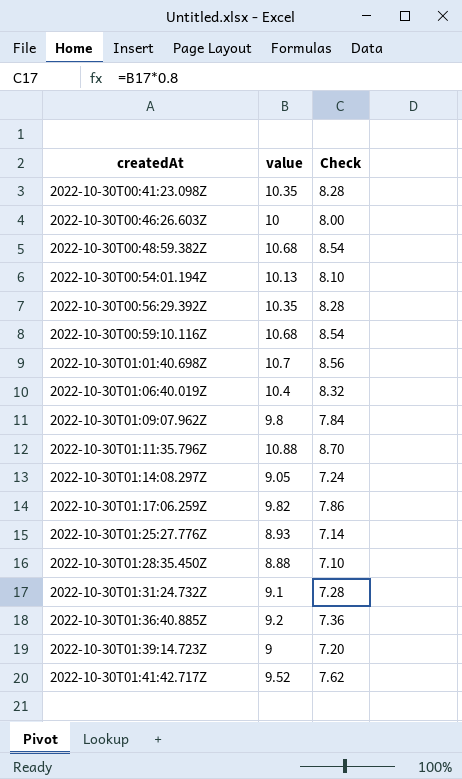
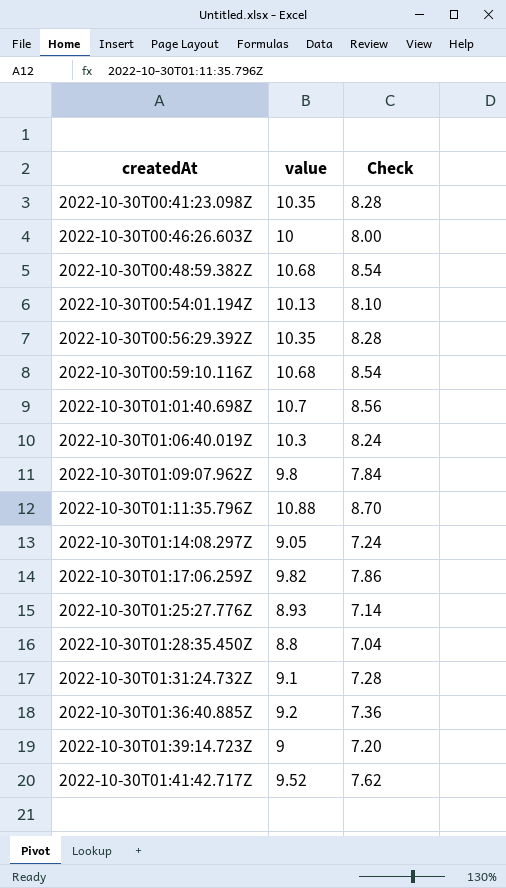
2022-10-30T01:06:40.019Z | value: 10.4 -> 10.3
2022-10-30T01:06:40.019Z | Check: 8.32 -> 8.24
2022-10-30T01:28:35.450Z | value: 8.88 -> 8.8
2022-10-30T01:28:35.450Z | Check: 7.10 -> 7.04

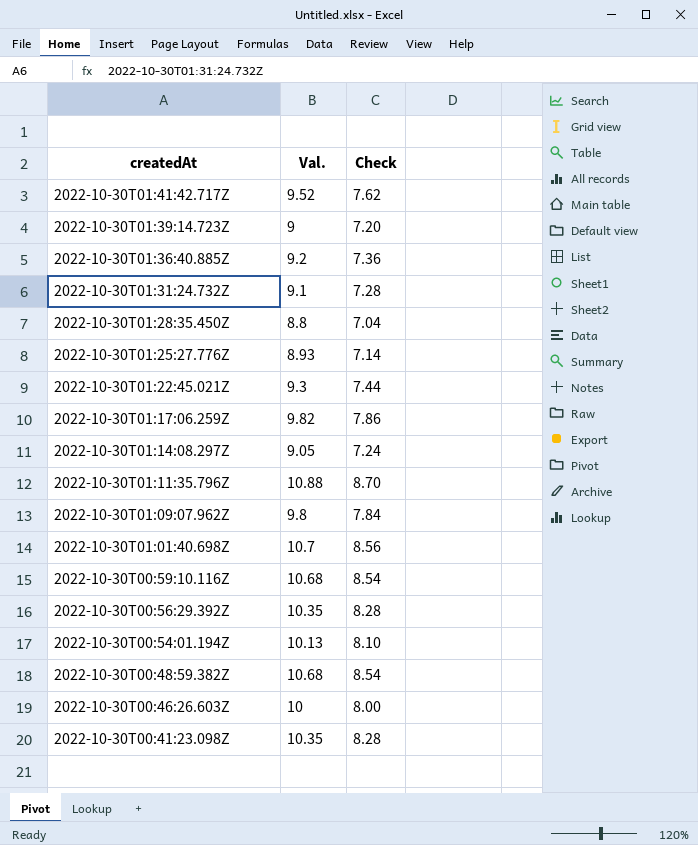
row order: createdAt ascending -> createdAt descending
column name: value -> Val.
row 2022-10-30T01:06:40.019Z: 10.3 | 8.24 -> none
row 2022-10-30T01:22:45.021Z: none -> 9.3 | 7.44

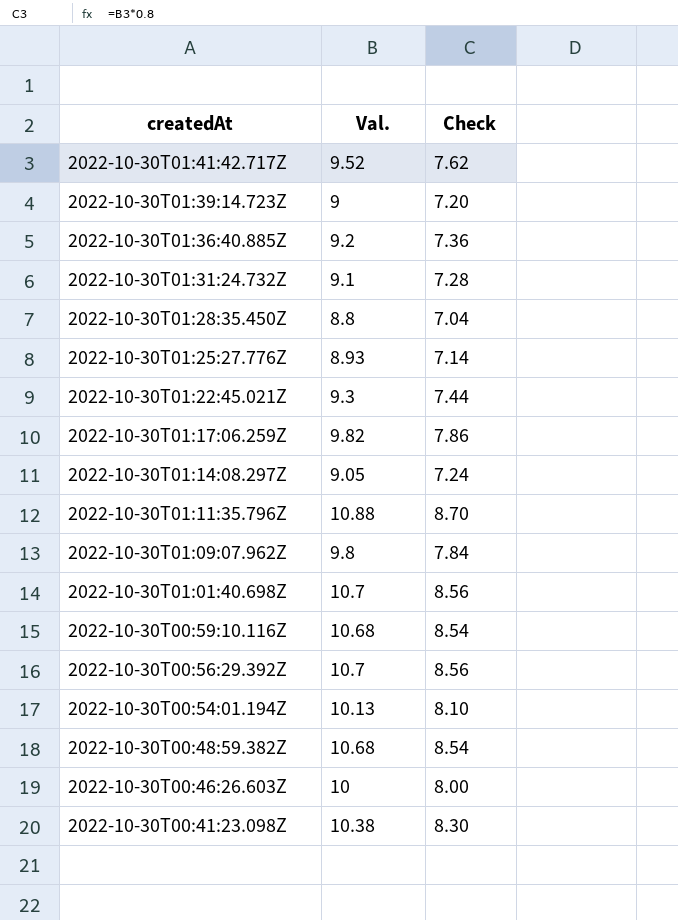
2022-10-30T00:56:29.392Z | Val.: 10.35 -> 10.7
2022-10-30T00:56:29.392Z | Check: 8.28 -> 8.56
2022-10-30T00:41:23.098Z | Val.: 10.35 -> 10.38
2022-10-30T00:41:23.098Z | Check: 8.28 -> 8.30

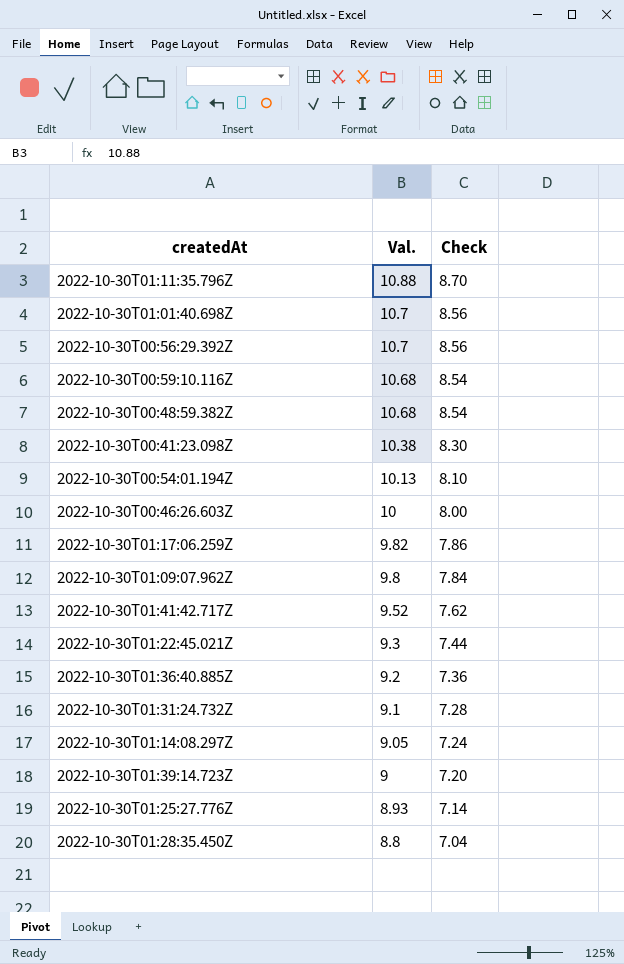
row order: createdAt descending -> Val. descending

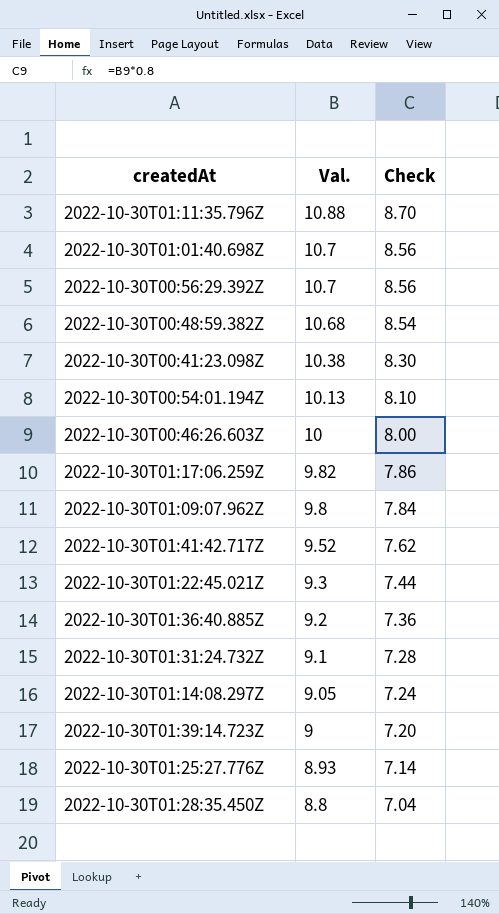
row 2022-10-30T00:59:10.116Z: 10.68 | 8.54 -> none

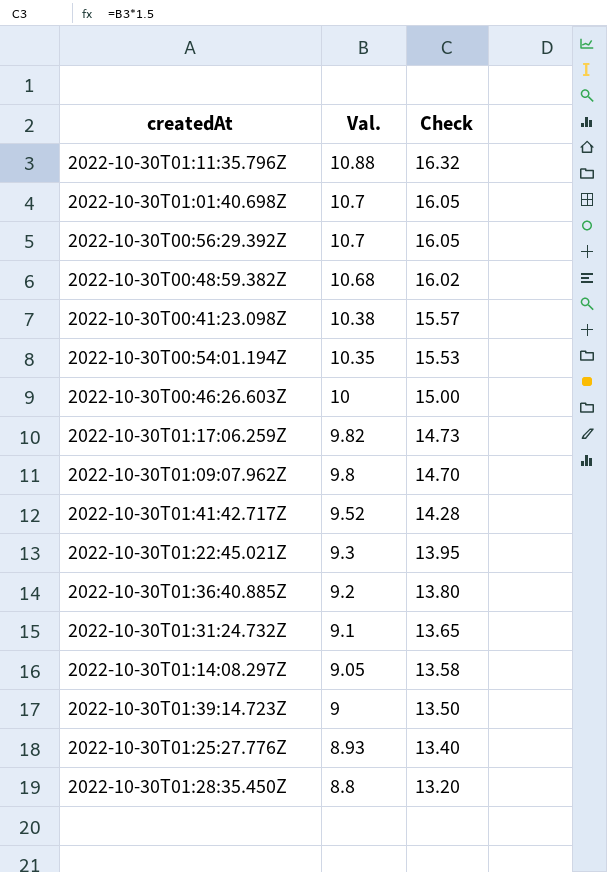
column Check | formula: [Val.] * 0.8 -> [Val.] * 1.5
2022-10-30T00:54:01.194Z | Val.: 10.13 -> 10.35

